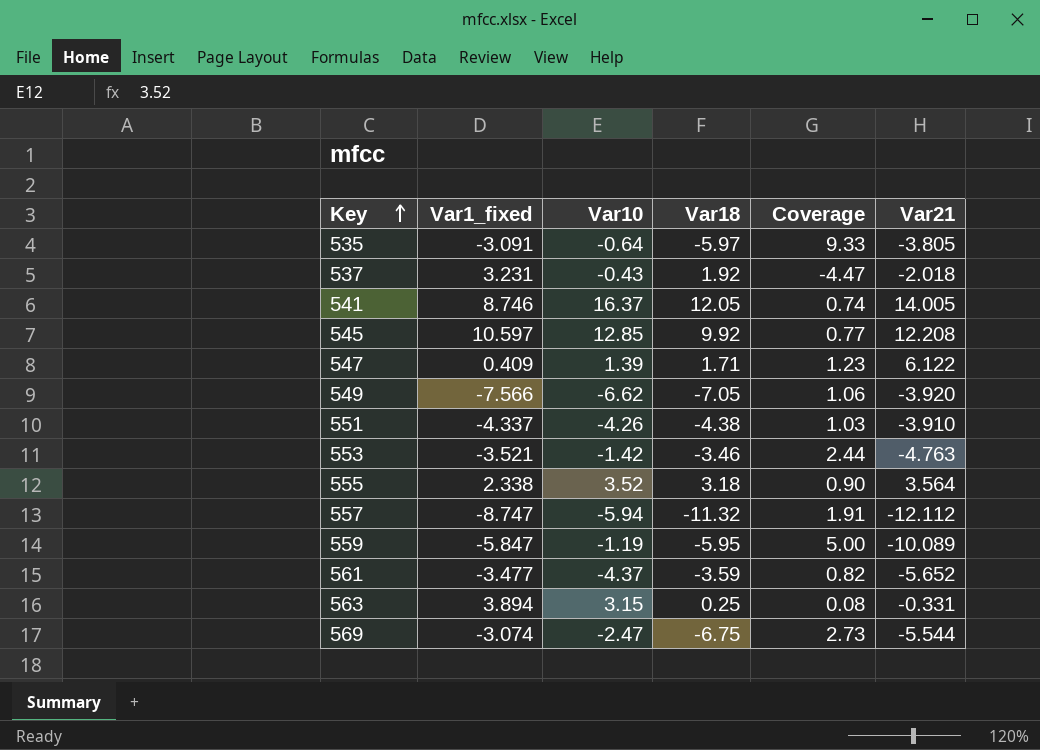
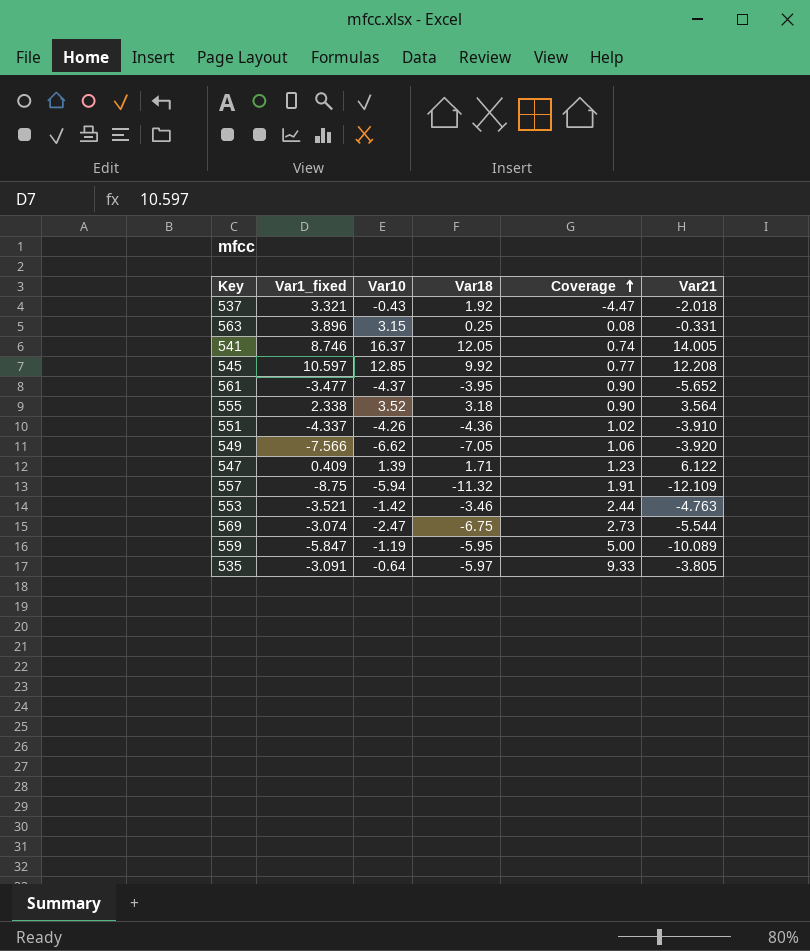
row order: Key ascending -> Coverage ascending
537 | Var1_fixed: 3.231 -> 3.321
563 | Var1_fixed: 3.894 -> 3.896
561 | Var18: -3.59 -> -3.95
561 | Coverage: 0.82 -> 0.90
551 | Var18: -4.38 -> -4.36
551 | Coverage: 1.03 -> 1.02
557 | Var1_fixed: -8.747 -> -8.75
557 | Var21: -12.112 -> -12.109

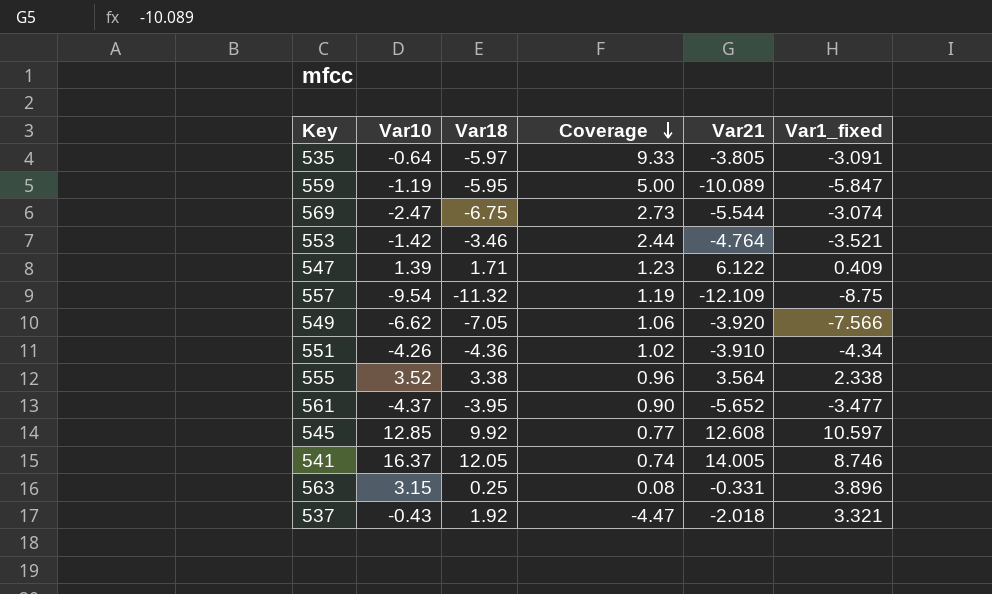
row order: Coverage ascending -> Coverage descending
column Var1_fixed | position: 2 -> 6
553 | Var21: -4.763 -> -4.764
557 | Var10: -5.94 -> -9.54
557 | Coverage: 1.91 -> 1.19
551 | Var1_fixed: -4.337 -> -4.34
555 | Var18: 3.18 -> 3.38
555 | Coverage: 0.90 -> 0.96
545 | Var21: 12.208 -> 12.608

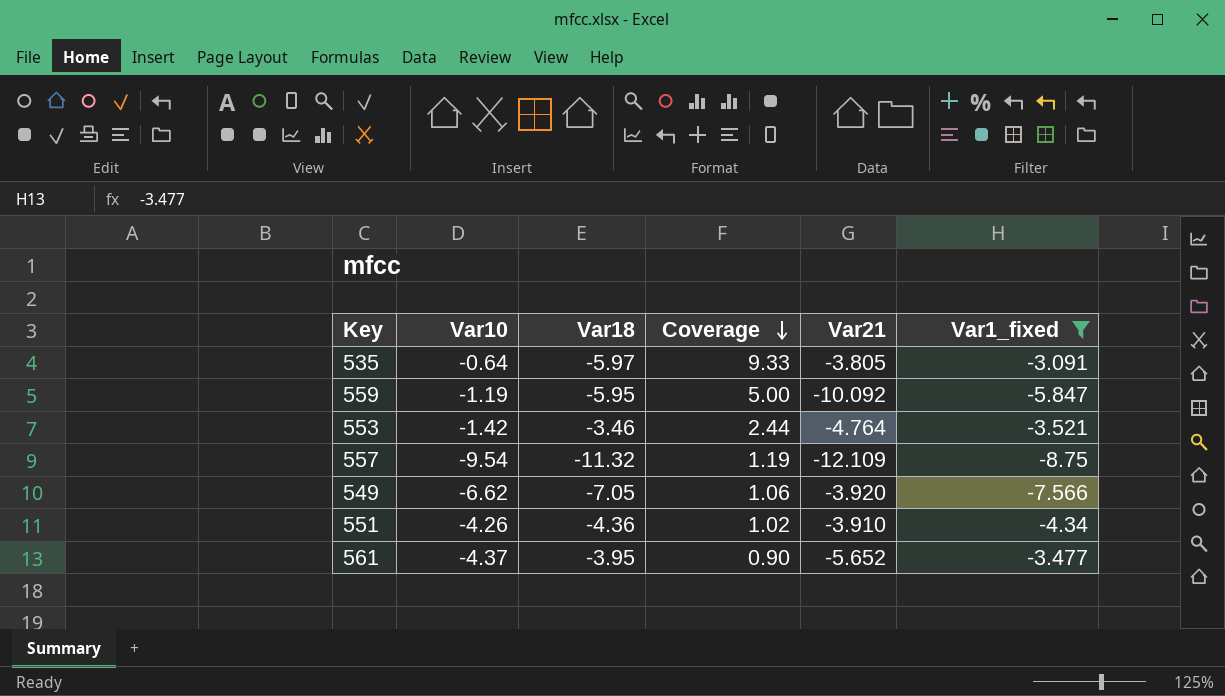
filter: none -> Var1_fixed <= -3.091
559 | Var21: -10.089 -> -10.092

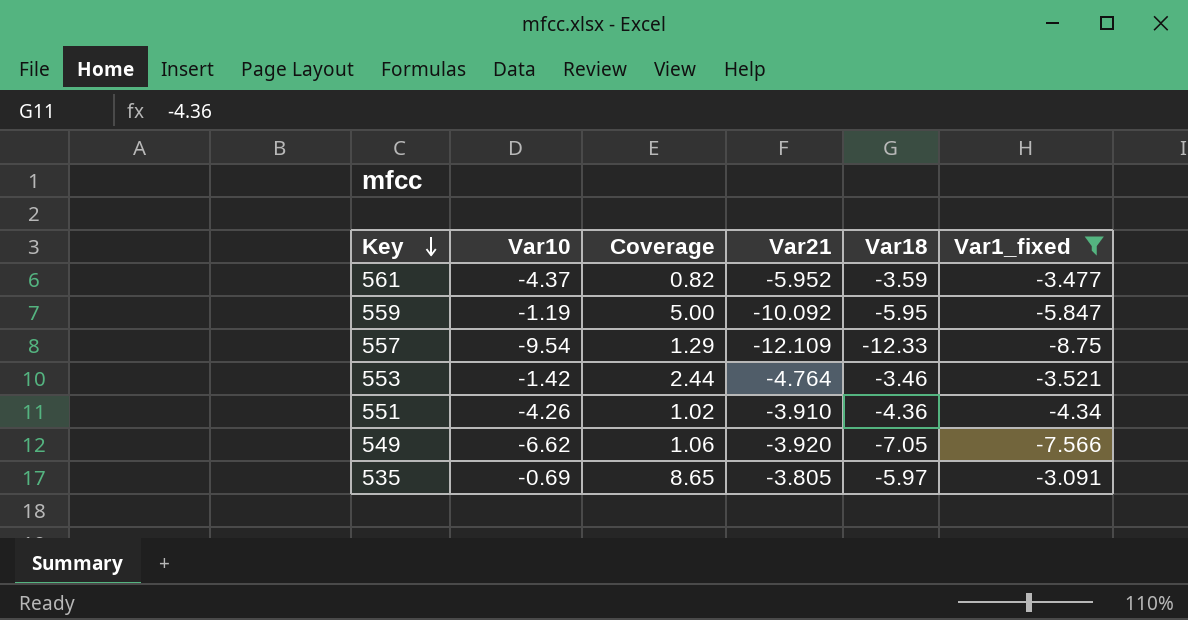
row order: Coverage descending -> Key descending
column Var18 | position: 3 -> 5
561 | Coverage: 0.90 -> 0.82
561 | Var21: -5.652 -> -5.952
561 | Var18: -3.95 -> -3.59
557 | Coverage: 1.19 -> 1.29
557 | Var18: -11.32 -> -12.33
535 | Var10: -0.64 -> -0.69
535 | Coverage: 9.33 -> 8.65

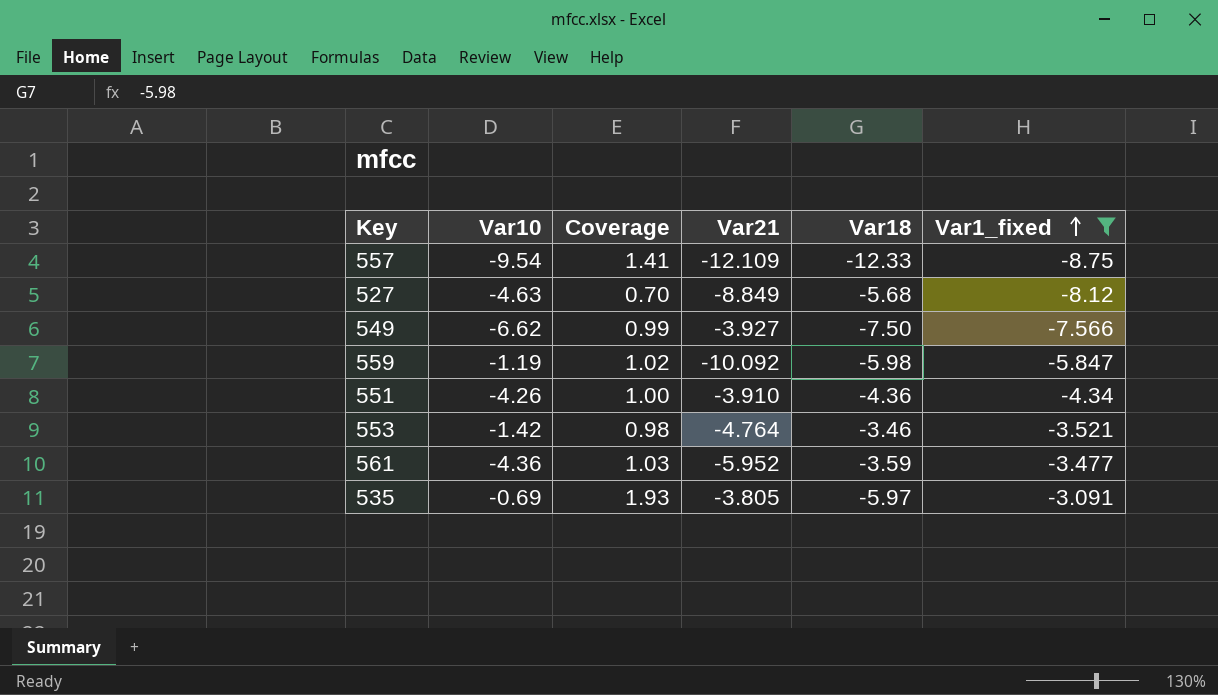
row order: Key descending -> Var1_fixed ascending
column Coverage | formula: [Var18] / [Var10] -> [Var18] / [Var1_fixed]
row 527: none -> -4.63 | 0.70 | -8.849 | -5.68 | -8.12
549 | Var21: -3.920 -> -3.927
549 | Var18: -7.05 -> -7.50
559 | Var18: -5.95 -> -5.98
561 | Var10: -4.37 -> -4.36

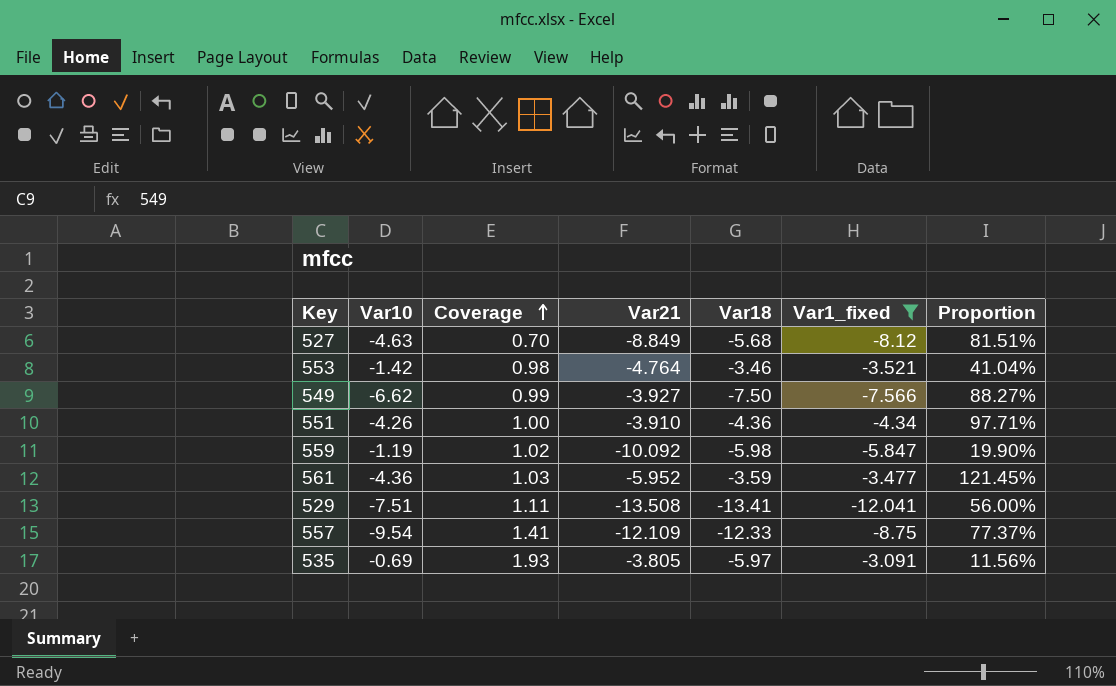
row order: Var1_fixed ascending -> Coverage ascending
column Proportion | formula: none -> [Var10] / [Var18]
row 529: none -> -7.51 | 1.11 | -13.508 | -13.41 | -12.041 | 56.00%

